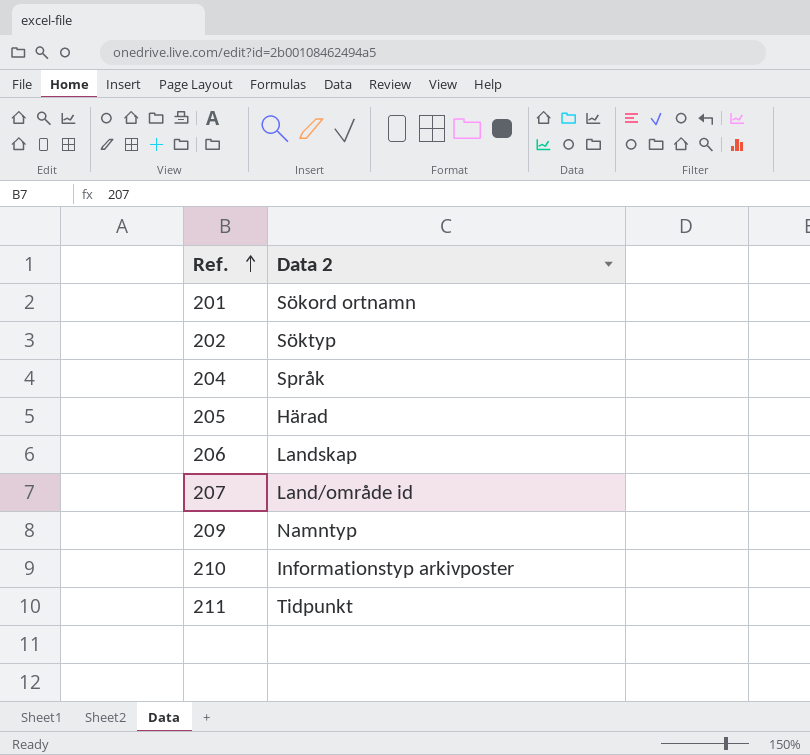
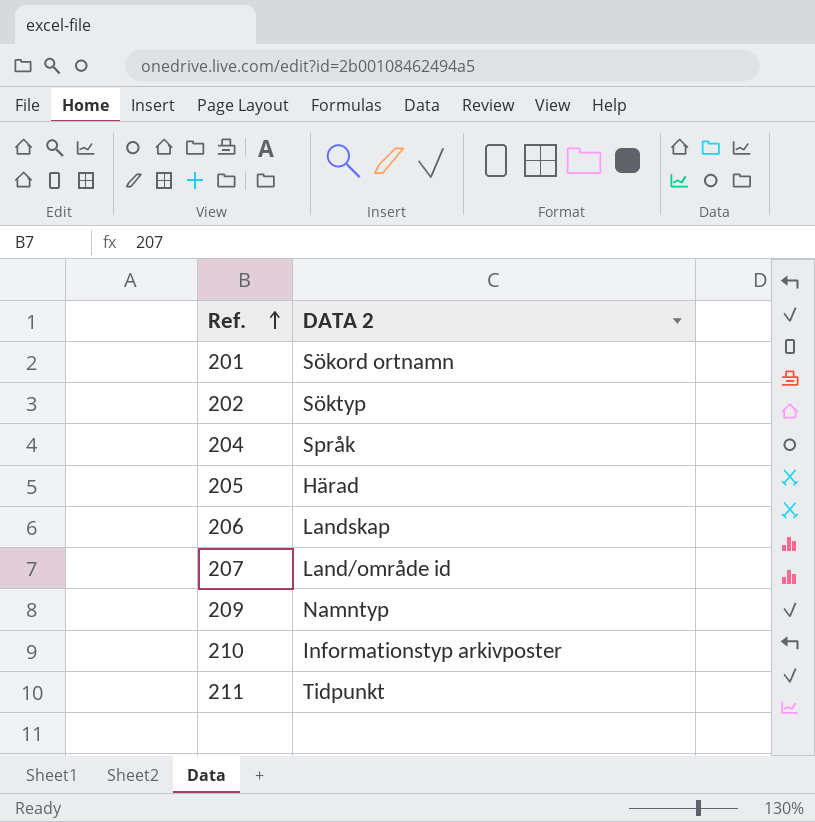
column name: Data 2 -> DATA 2

